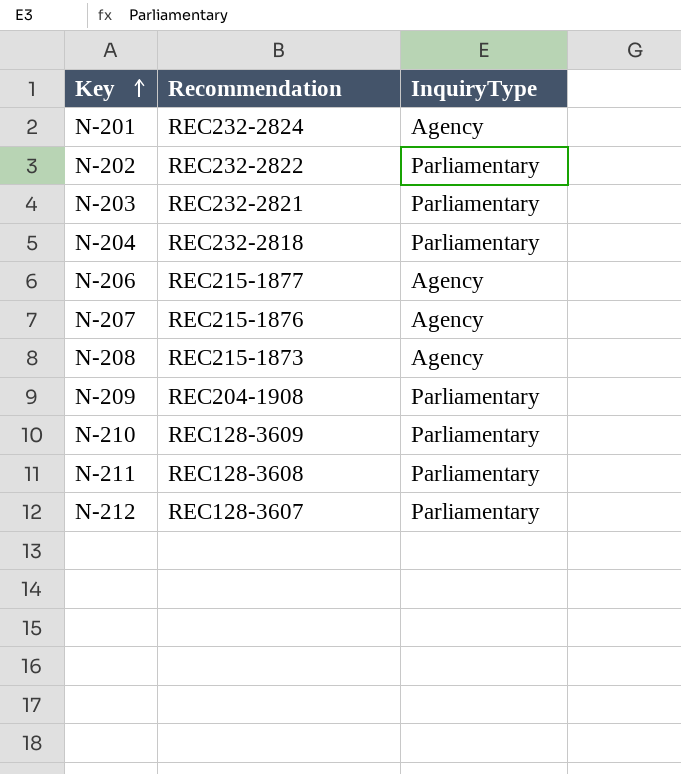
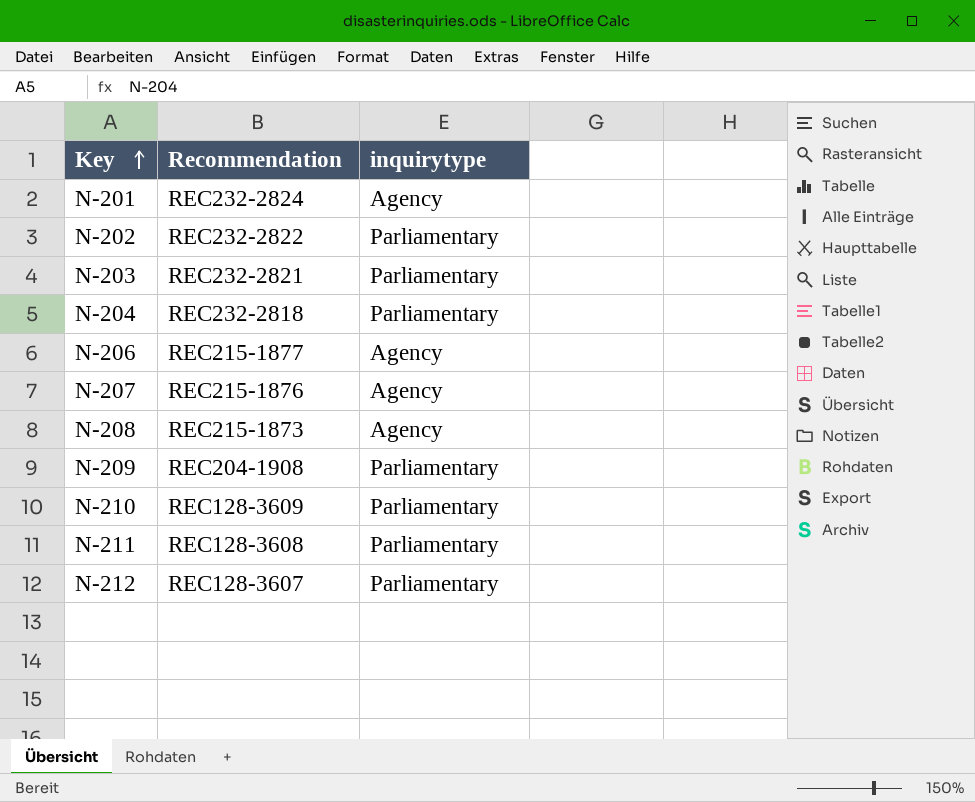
column name: InquiryType -> inquirytype

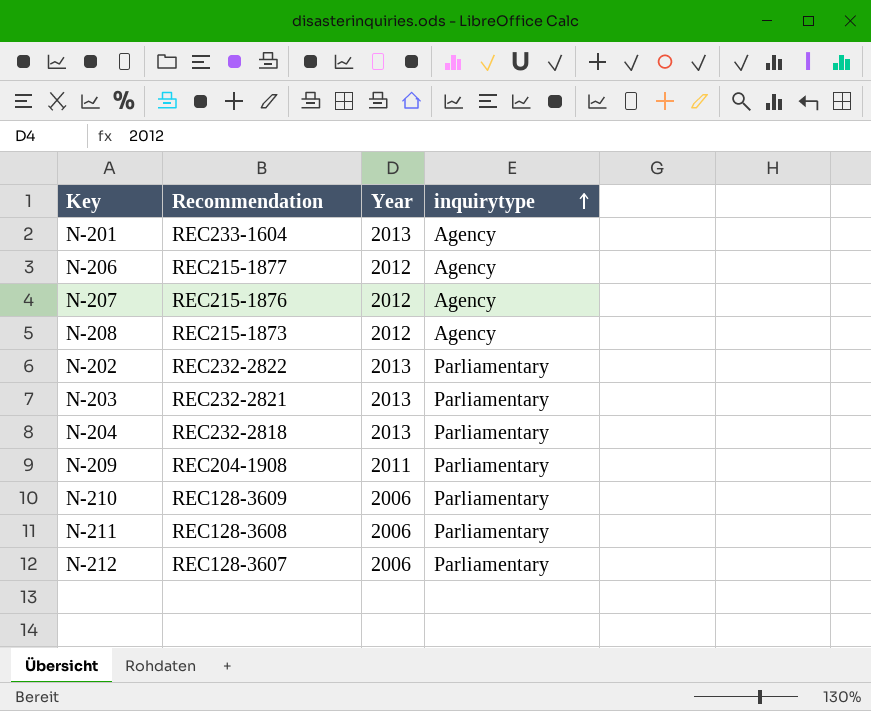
row order: Key ascending -> inquirytype ascending
column Year | position: none -> 3
N-201 | Recommendation: REC232-2824 -> REC233-1604

